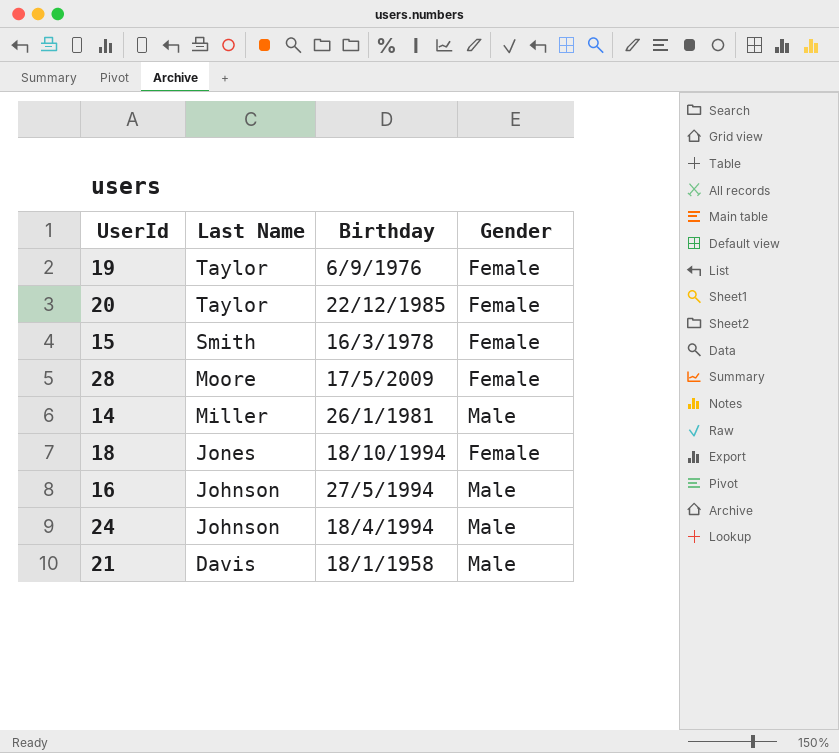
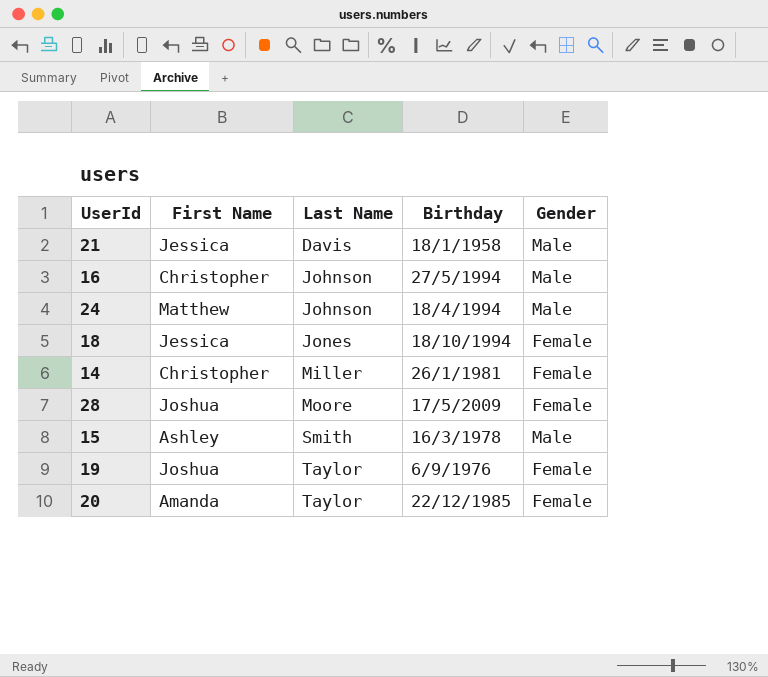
row order: Last Name descending -> Last Name ascending
column First Name | position: none -> 2
14 | Gender: Male -> Female
15 | Gender: Female -> Male

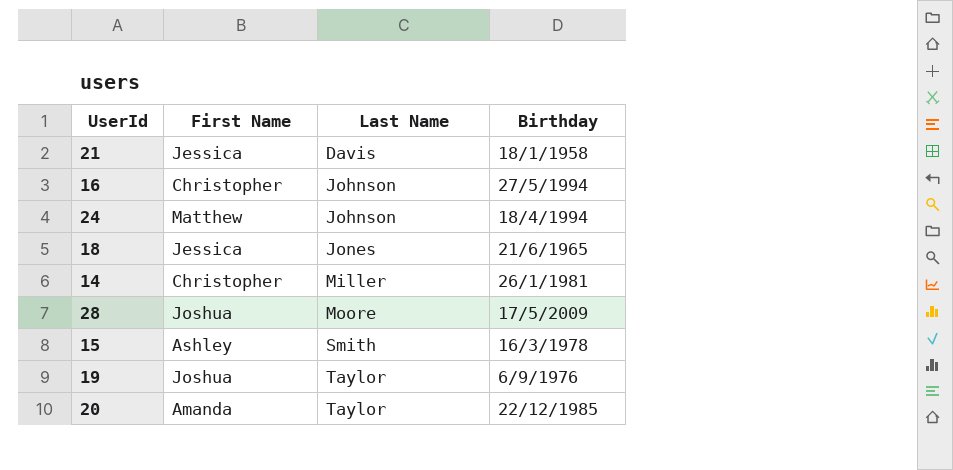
column Gender | position: 5 -> none
18 | Birthday: 18/10/1994 -> 21/6/1965

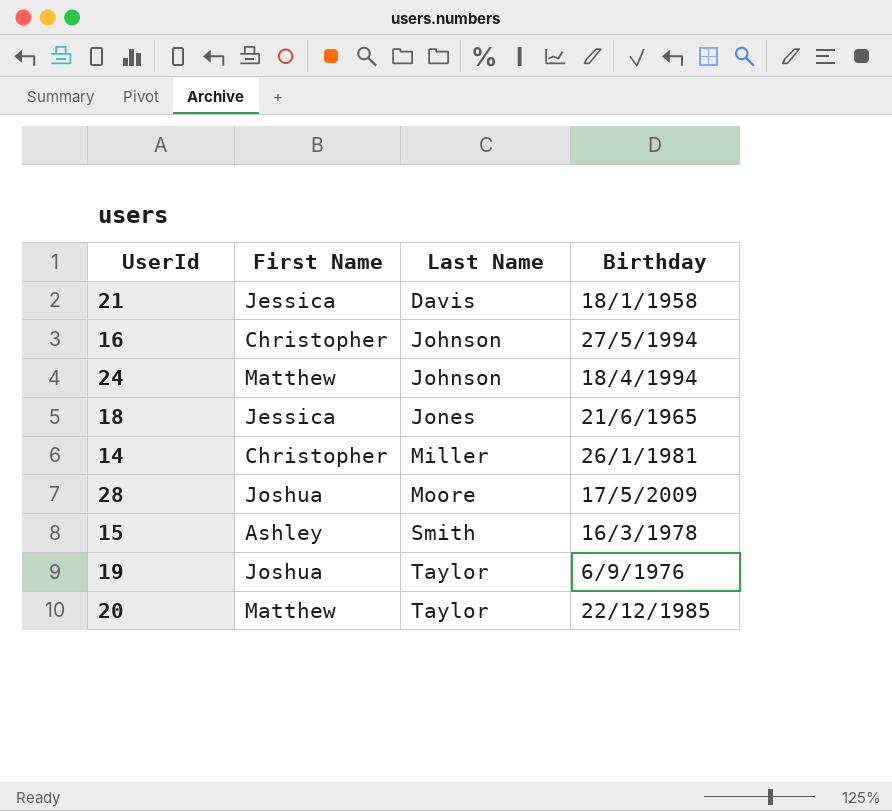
20 | First Name: Amanda -> Matthew

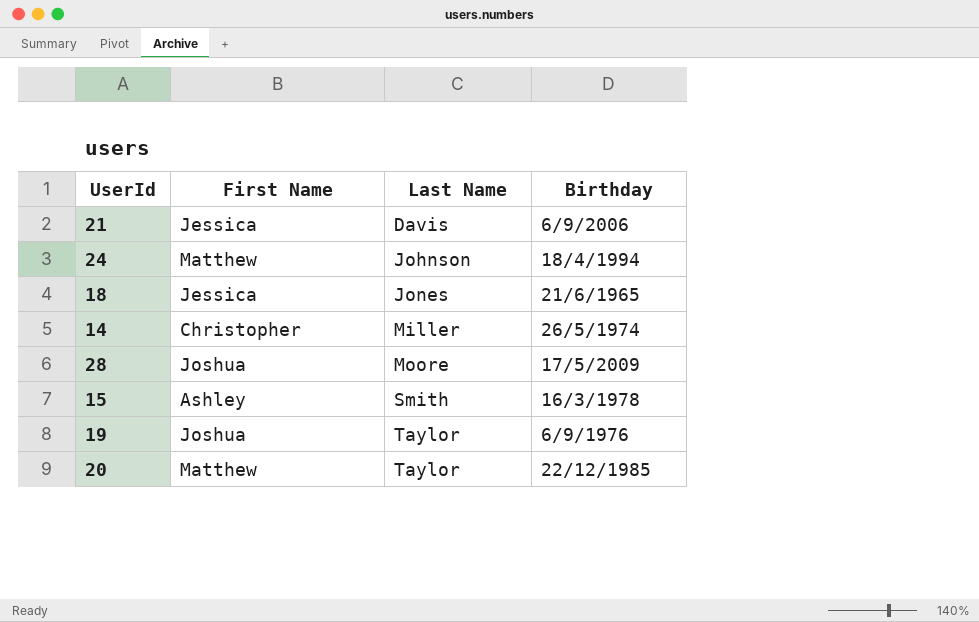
row 16: Christopher | Johnson | 27/5/1994 -> none
21 | Birthday: 18/1/1958 -> 6/9/2006
14 | Birthday: 26/1/1981 -> 26/5/1974

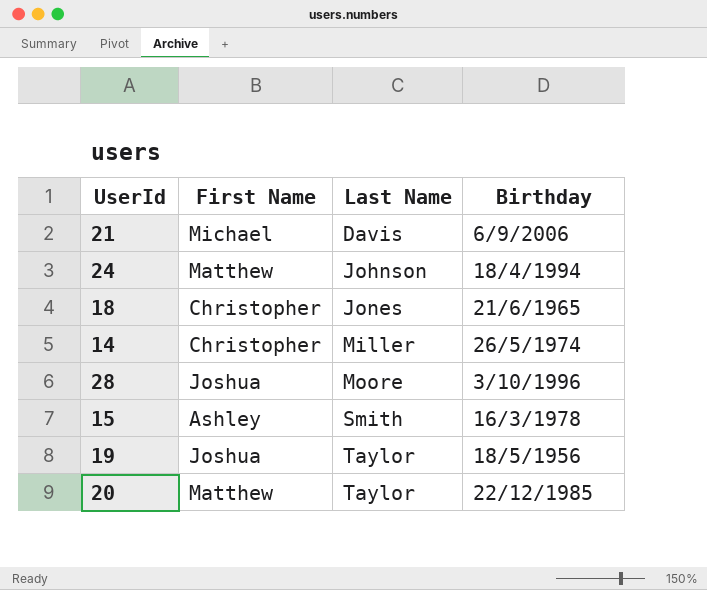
21 | First Name: Jessica -> Michael
18 | First Name: Jessica -> Christopher
28 | Birthday: 17/5/2009 -> 3/10/1996
19 | Birthday: 6/9/1976 -> 18/5/1956

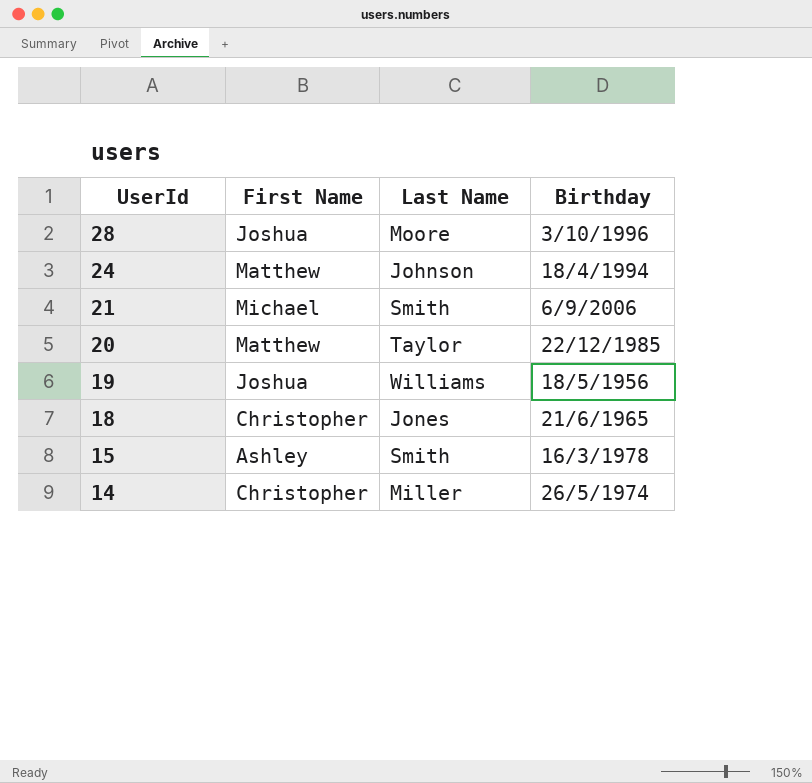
row order: Last Name ascending -> UserId descending
21 | Last Name: Davis -> Smith
19 | Last Name: Taylor -> Williams

